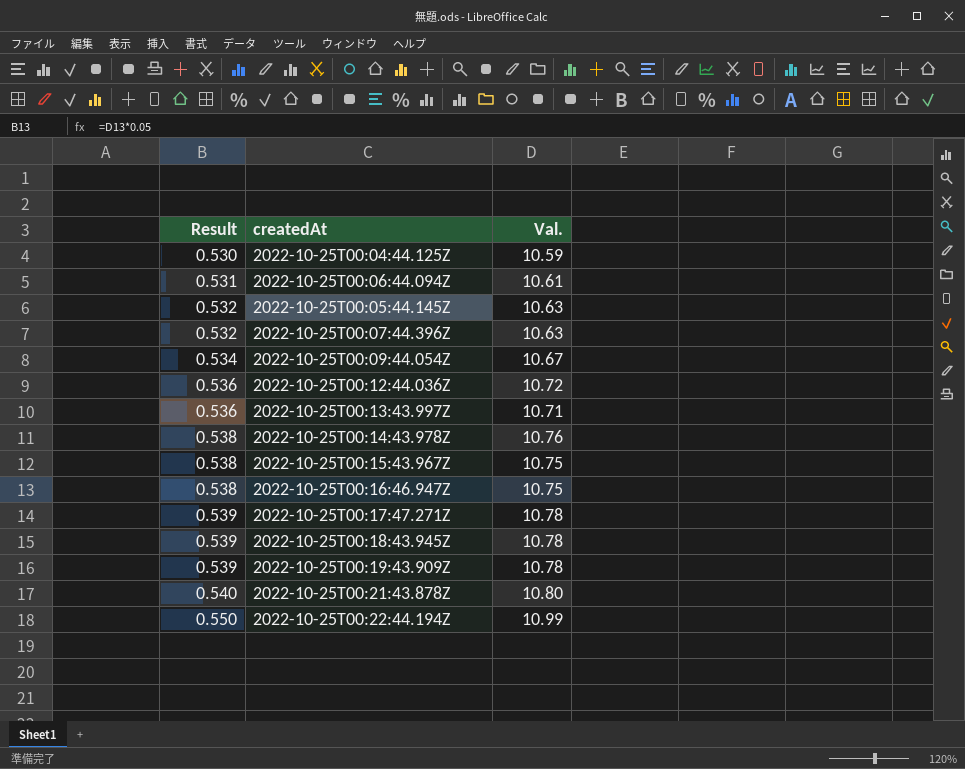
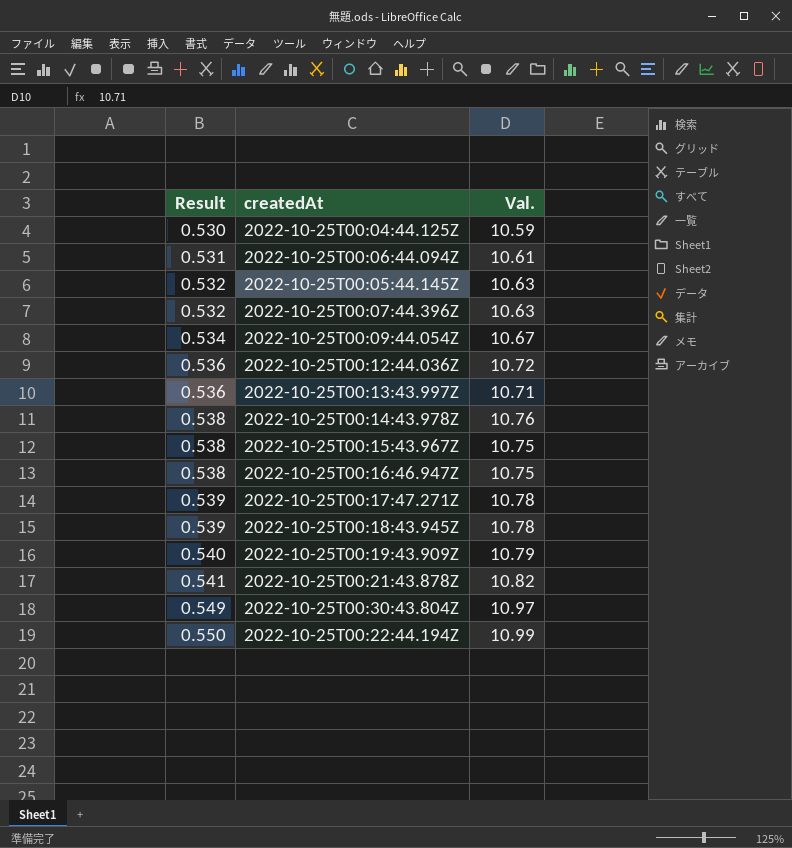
2022-10-25T00:19:43.909Z | Result: 0.539 -> 0.540
2022-10-25T00:19:43.909Z | Val.: 10.78 -> 10.79
2022-10-25T00:21:43.878Z | Result: 0.540 -> 0.541
2022-10-25T00:21:43.878Z | Val.: 10.80 -> 10.82
row 2022-10-25T00:30:43.804Z: none -> 0.549 | 10.97

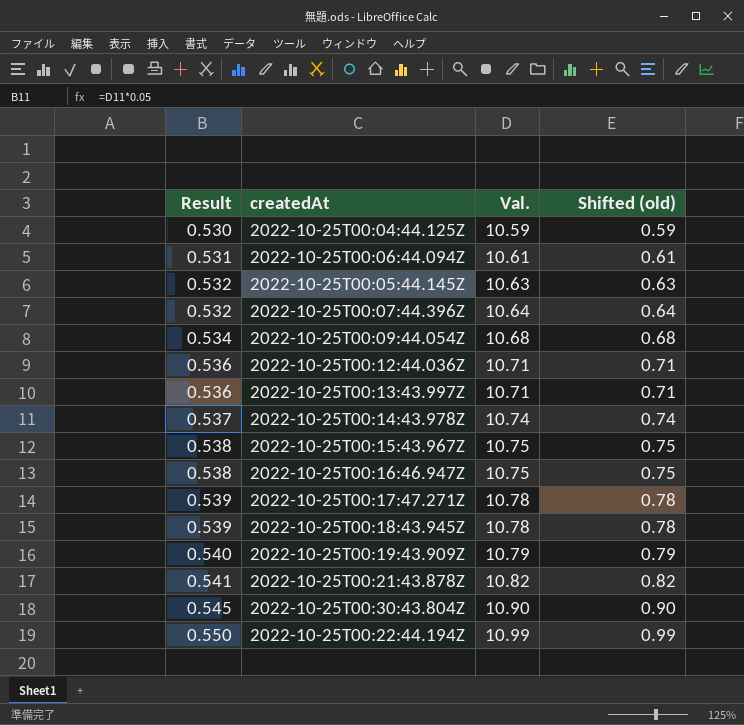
column Shifted (old) | formula: none -> [Val.] - 10
2022-10-25T00:07:44.396Z | Val.: 10.63 -> 10.64
2022-10-25T00:09:44.054Z | Val.: 10.67 -> 10.68
2022-10-25T00:12:44.036Z | Val.: 10.72 -> 10.71
2022-10-25T00:14:43.978Z | Result: 0.538 -> 0.537
2022-10-25T00:14:43.978Z | Val.: 10.76 -> 10.74
2022-10-25T00:30:43.804Z | Result: 0.549 -> 0.545
2022-10-25T00:30:43.804Z | Val.: 10.97 -> 10.90

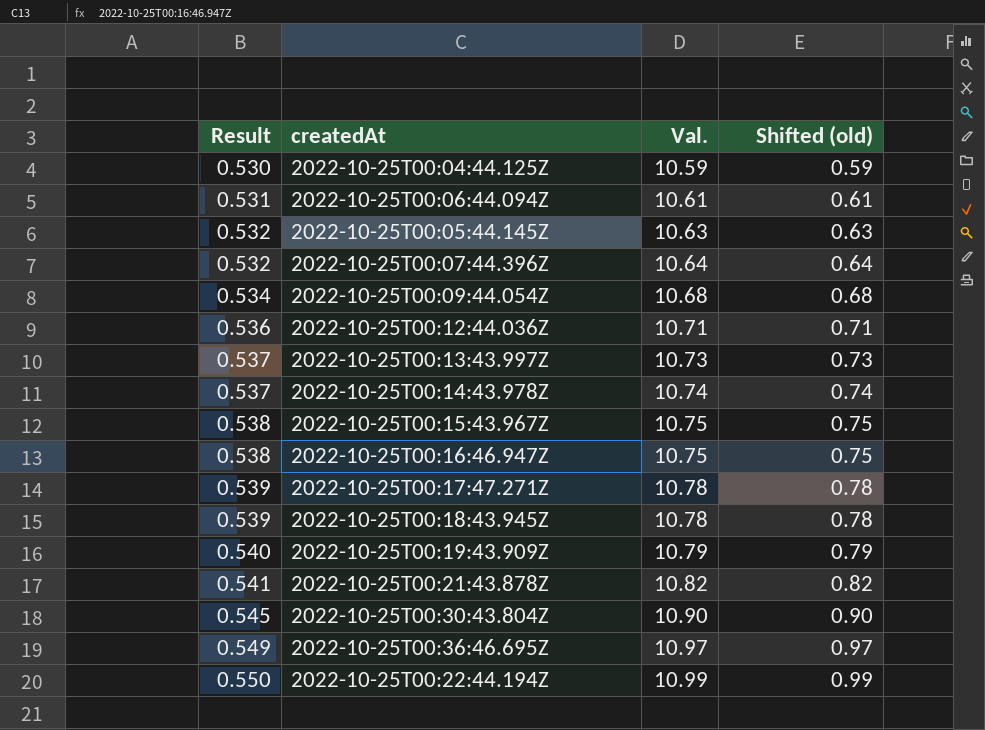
2022-10-25T00:13:43.997Z | Result: 0.536 -> 0.537
2022-10-25T00:13:43.997Z | Val.: 10.71 -> 10.73
2022-10-25T00:13:43.997Z | Shifted (old): 0.71 -> 0.73
row 2022-10-25T00:36:46.695Z: none -> 0.549 | 10.97 | 0.97

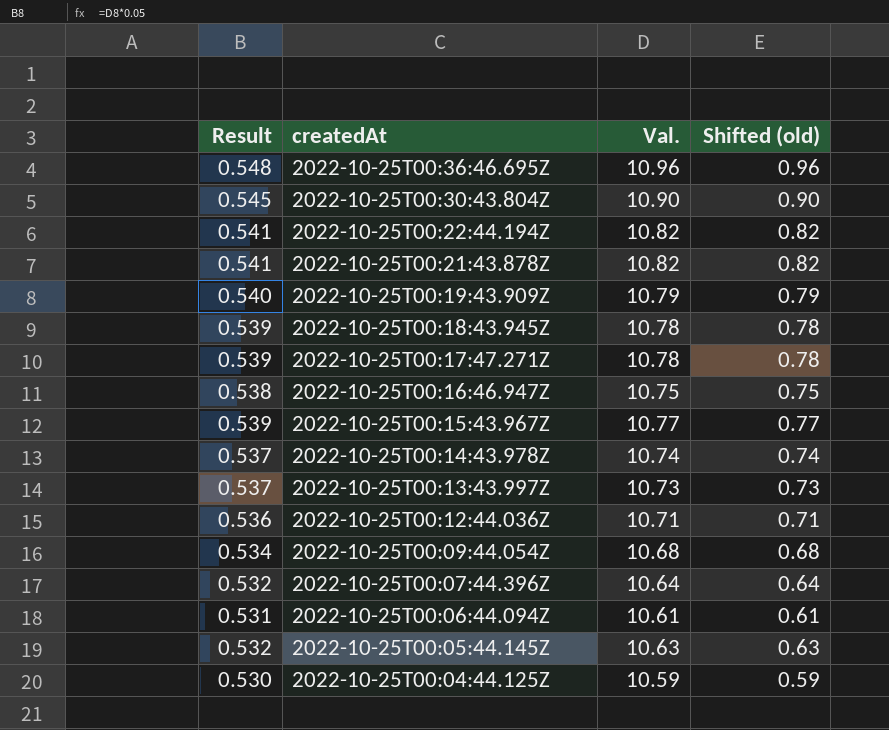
row order: Result ascending -> createdAt descending
2022-10-25T00:36:46.695Z | Result: 0.549 -> 0.548
2022-10-25T00:36:46.695Z | Val.: 10.97 -> 10.96
2022-10-25T00:36:46.695Z | Shifted (old): 0.97 -> 0.96
2022-10-25T00:22:44.194Z | Result: 0.550 -> 0.541
2022-10-25T00:22:44.194Z | Val.: 10.99 -> 10.82
2022-10-25T00:22:44.194Z | Shifted (old): 0.99 -> 0.82
2022-10-25T00:15:43.967Z | Result: 0.538 -> 0.539
2022-10-25T00:15:43.967Z | Val.: 10.75 -> 10.77
2022-10-25T00:15:43.967Z | Shifted (old): 0.75 -> 0.77

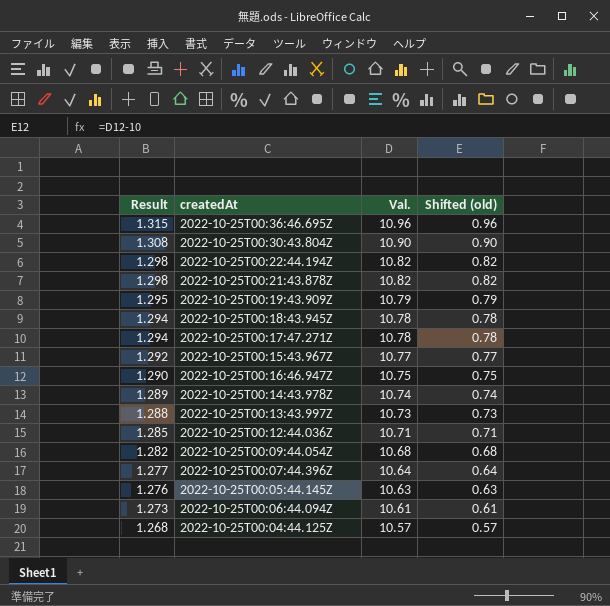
row order: createdAt descending -> Result descending
column Result | formula: [Val.] * 0.05 -> [Val.] * 0.12
2022-10-25T00:04:44.125Z | Val.: 10.59 -> 10.57
2022-10-25T00:04:44.125Z | Shifted (old): 0.59 -> 0.57

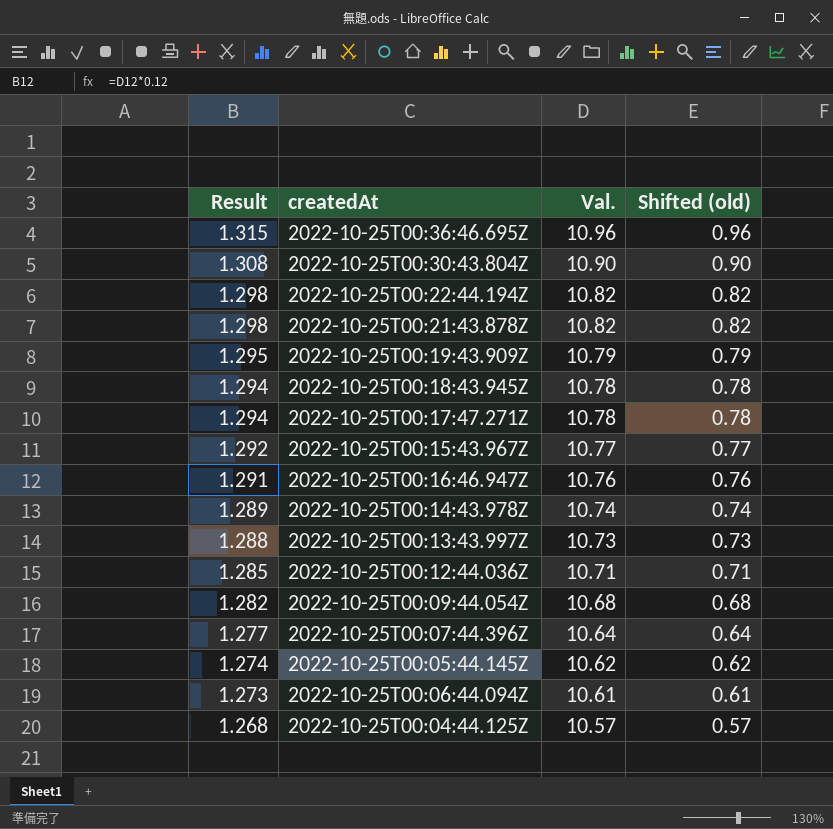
2022-10-25T00:16:46.947Z | Result: 1.290 -> 1.291
2022-10-25T00:16:46.947Z | Val.: 10.75 -> 10.76
2022-10-25T00:16:46.947Z | Shifted (old): 0.75 -> 0.76
2022-10-25T00:05:44.145Z | Result: 1.276 -> 1.274
2022-10-25T00:05:44.145Z | Val.: 10.63 -> 10.62
2022-10-25T00:05:44.145Z | Shifted (old): 0.63 -> 0.62

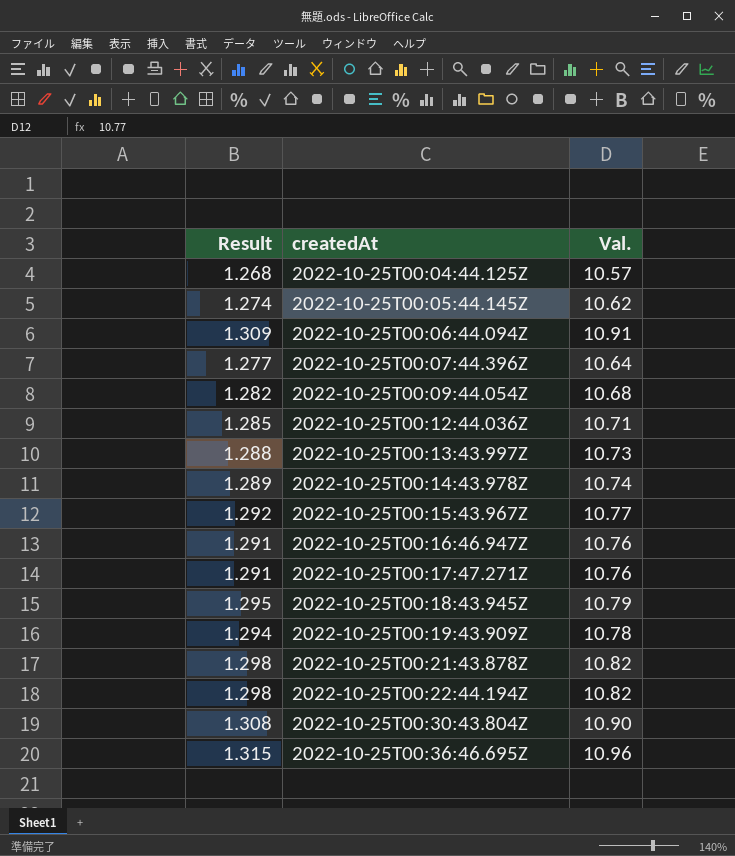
row order: Result descending -> createdAt ascending
column Shifted (old) | formula: [Val.] - 10 -> none
2022-10-25T00:06:44.094Z | Result: 1.273 -> 1.309
2022-10-25T00:06:44.094Z | Val.: 10.61 -> 10.91
2022-10-25T00:17:47.271Z | Result: 1.294 -> 1.291
2022-10-25T00:17:47.271Z | Val.: 10.78 -> 10.76
2022-10-25T00:18:43.945Z | Result: 1.294 -> 1.295
2022-10-25T00:18:43.945Z | Val.: 10.78 -> 10.79
2022-10-25T00:19:43.909Z | Result: 1.295 -> 1.294
2022-10-25T00:19:43.909Z | Val.: 10.79 -> 10.78

